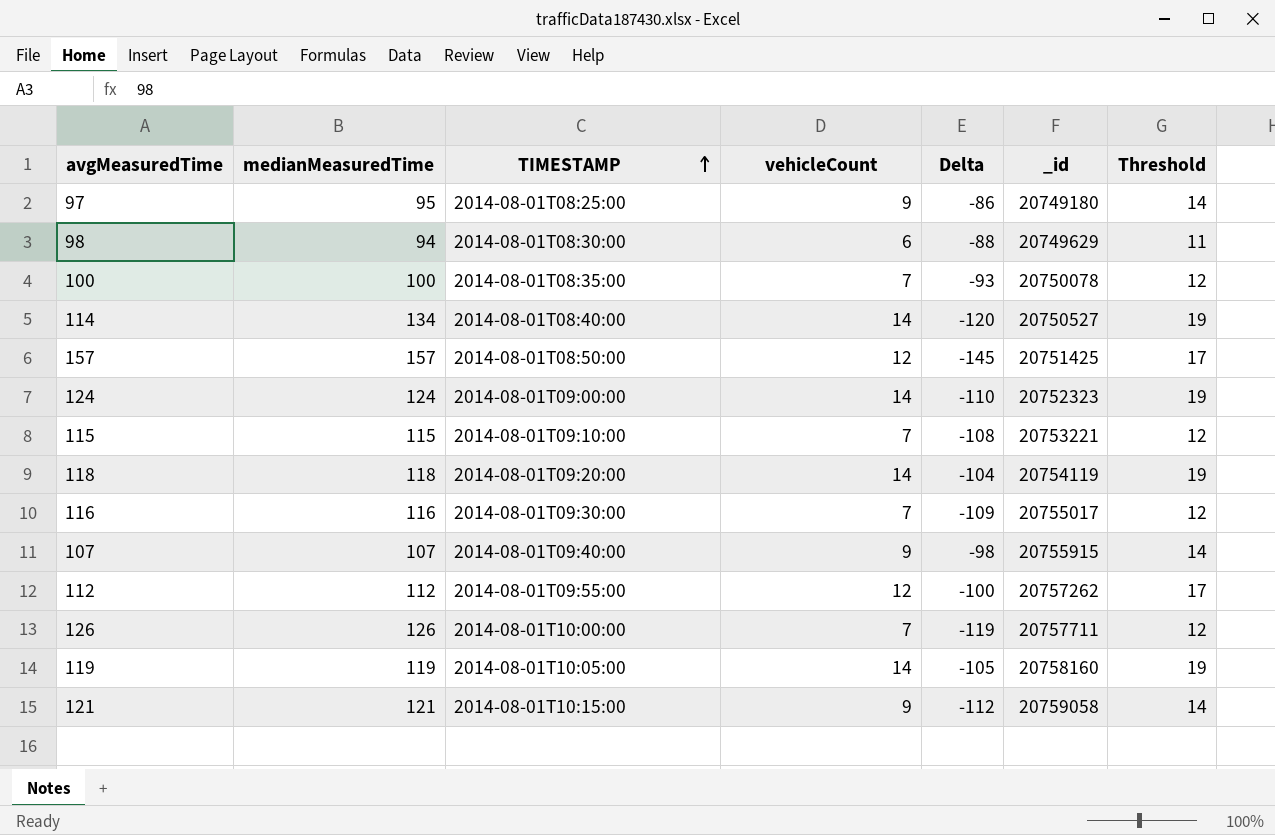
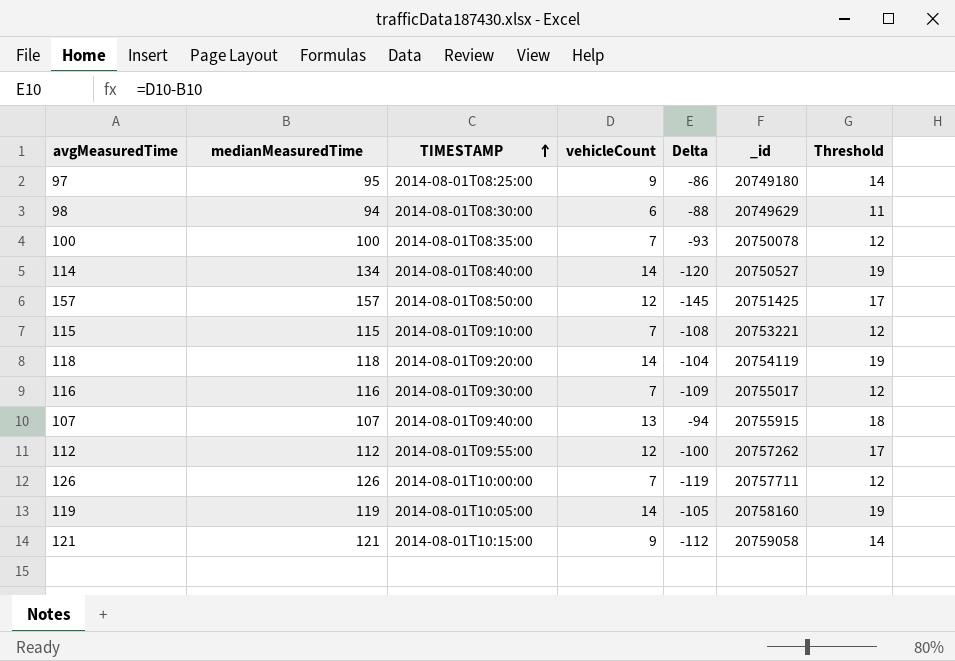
row 124: 124 | 2014-08-01T09:00:00 | 14 | -110 | 20752323 | 19 -> none
107 | vehicleCount: 9 -> 13
107 | Delta: -98 -> -94
107 | Threshold: 14 -> 18

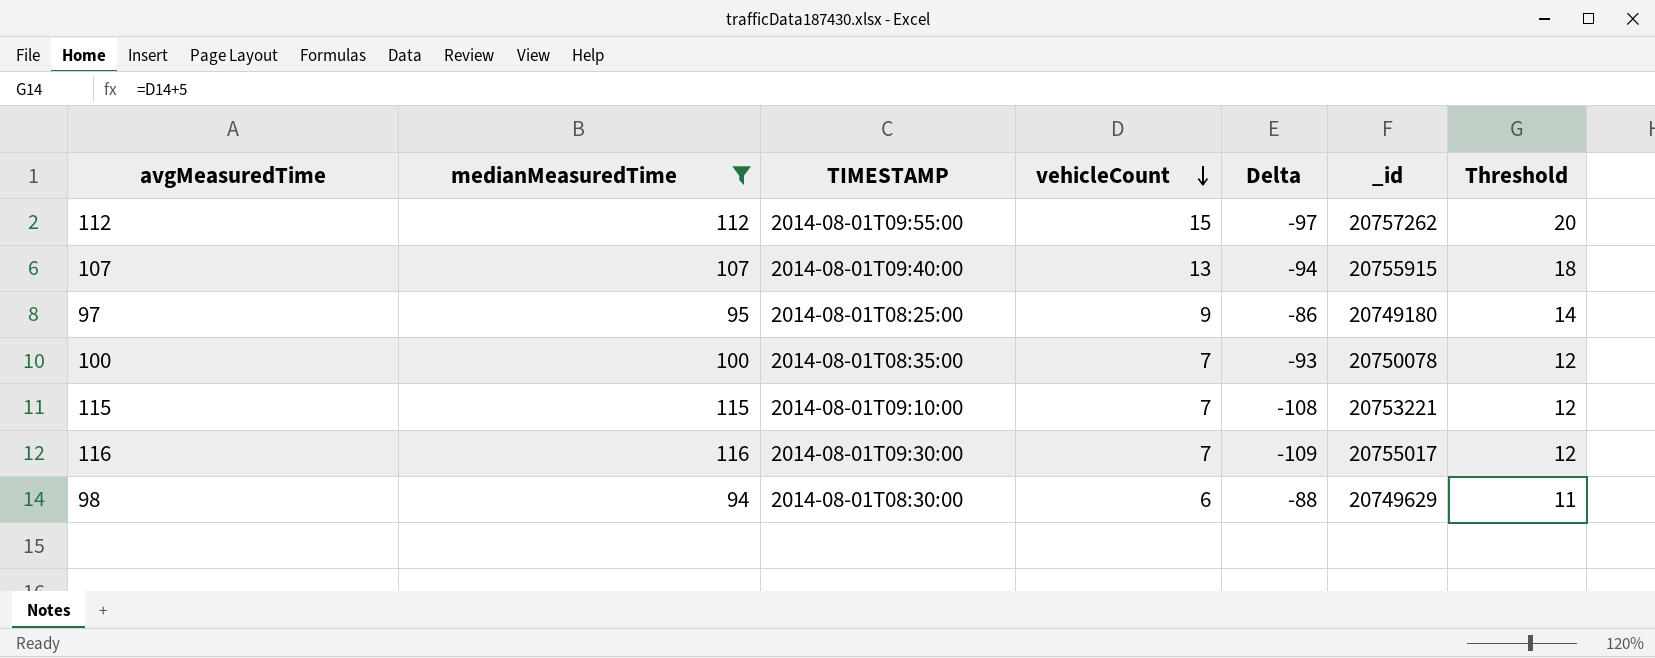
filter: none -> medianMeasuredTime <= 116
row order: TIMESTAMP ascending -> vehicleCount descending
112 | vehicleCount: 12 -> 15
112 | Delta: -100 -> -97
112 | Threshold: 17 -> 20

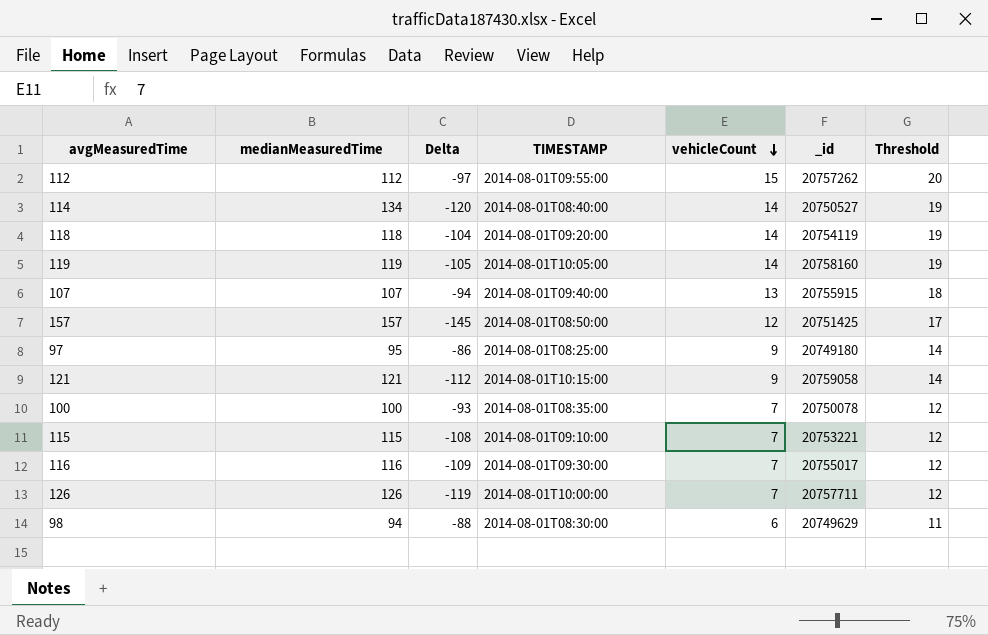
filter: medianMeasuredTime <= 116 -> none
column Delta | position: 5 -> 3

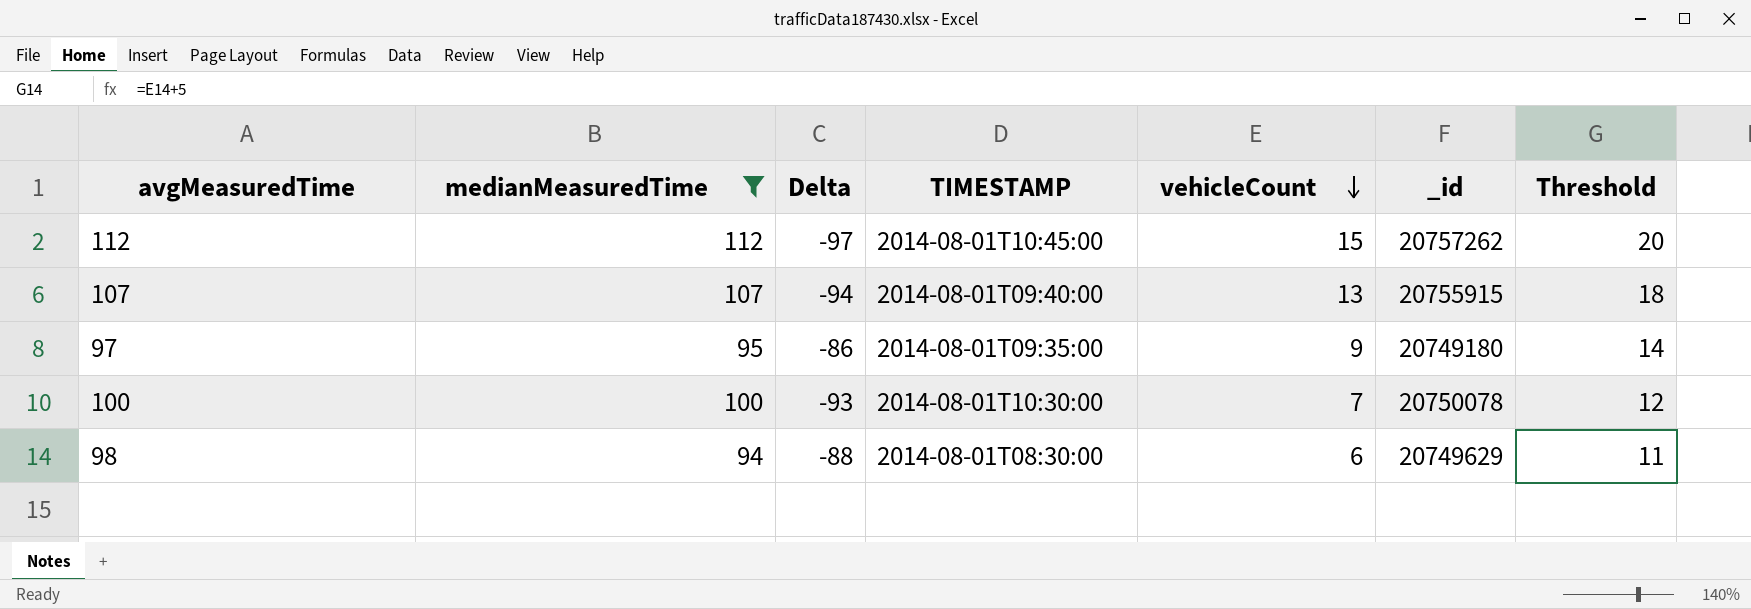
filter: none -> medianMeasuredTime <= 112
112 | TIMESTAMP: 2014-08-01T09:55:00 -> 2014-08-01T10:45:00
97 | TIMESTAMP: 2014-08-01T08:25:00 -> 2014-08-01T09:35:00
100 | TIMESTAMP: 2014-08-01T08:35:00 -> 2014-08-01T10:30:00

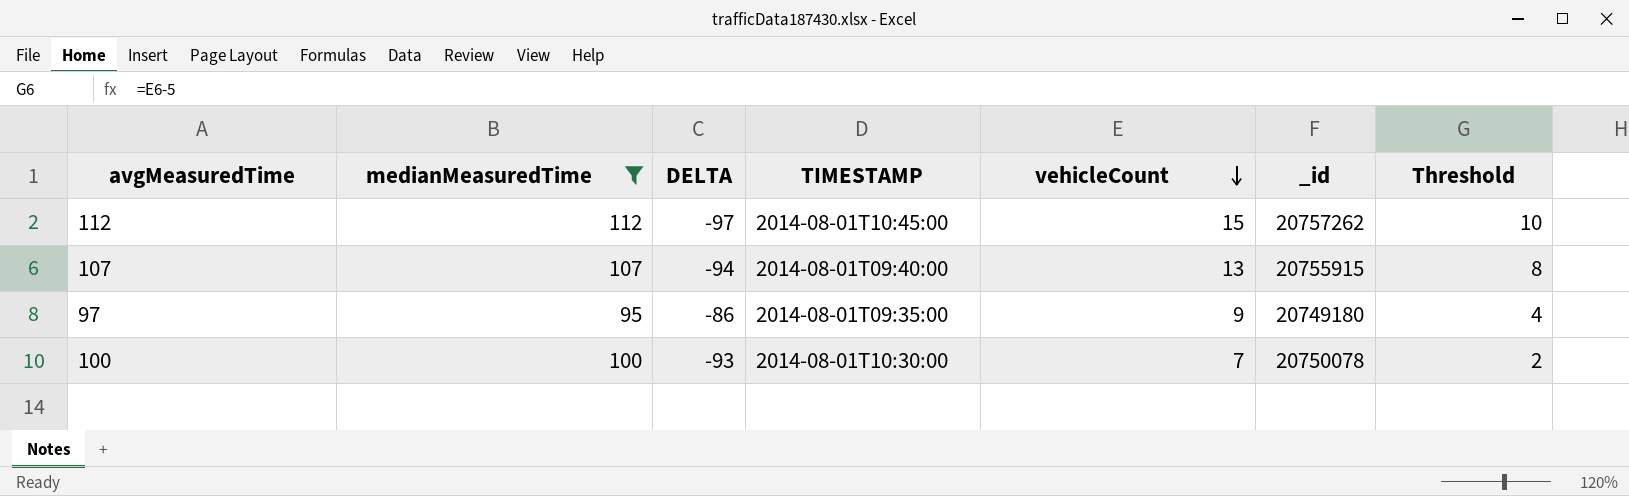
column name: Delta -> DELTA
column Threshold | formula: [vehicleCount] + 5 -> [vehicleCount] - 5
row 98: 94 | -88 | 2014-08-01T08:30:00 | 6 | 20749629 | 11 -> none

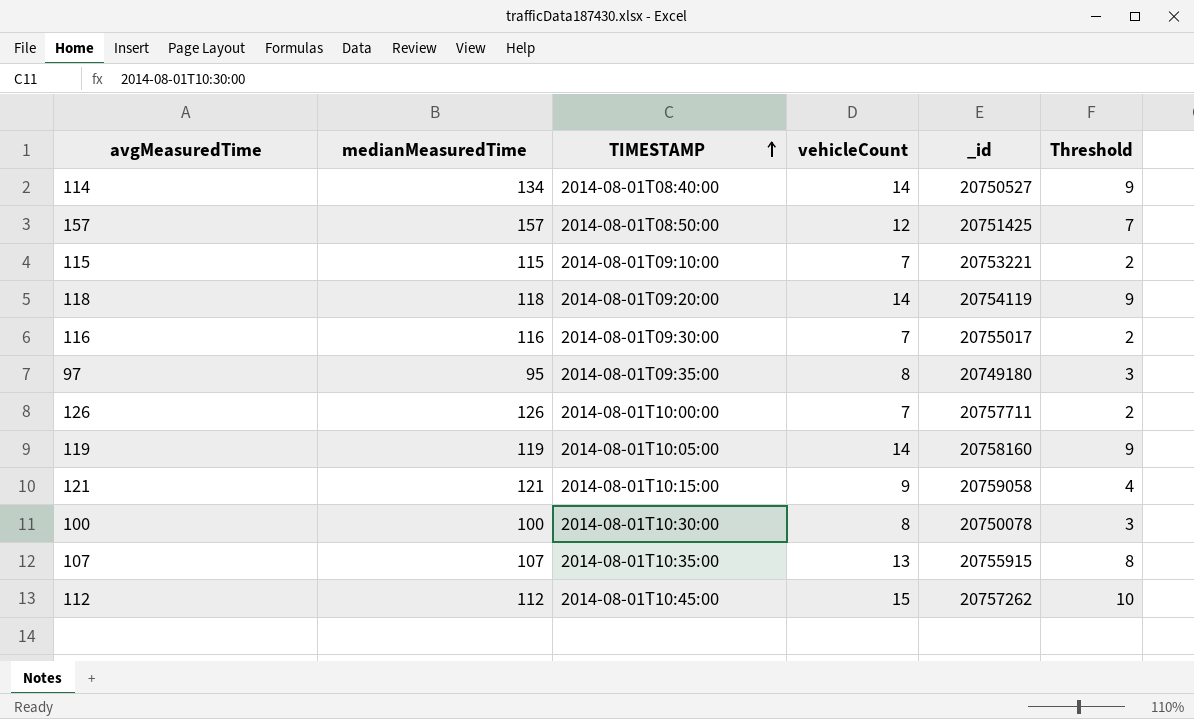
filter: medianMeasuredTime <= 112 -> none
row order: vehicleCount descending -> TIMESTAMP ascending
column DELTA | formula: [vehicleCount] - [medianMeasuredTime] -> none
97 | vehicleCount: 9 -> 8
97 | Threshold: 4 -> 3
100 | vehicleCount: 7 -> 8
100 | Threshold: 2 -> 3
107 | TIMESTAMP: 2014-08-01T09:40:00 -> 2014-08-01T10:35:00

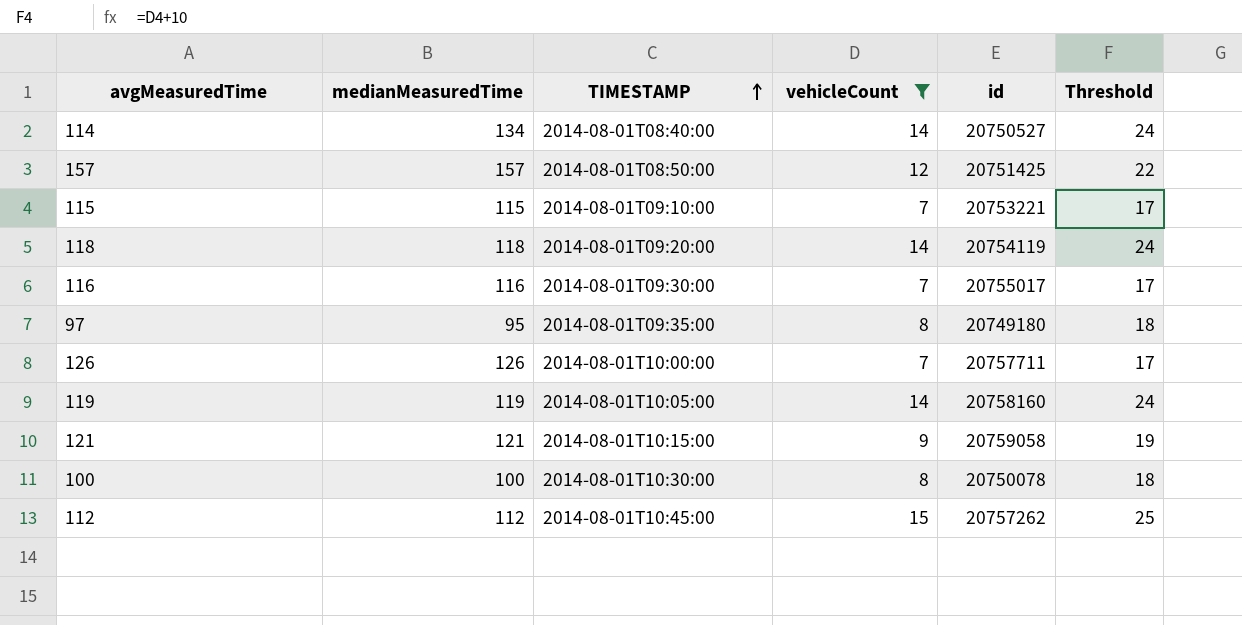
filter: none -> vehicleCount != 13
column name: _id -> id
column Threshold | formula: [vehicleCount] - 5 -> [vehicleCount] + 10

